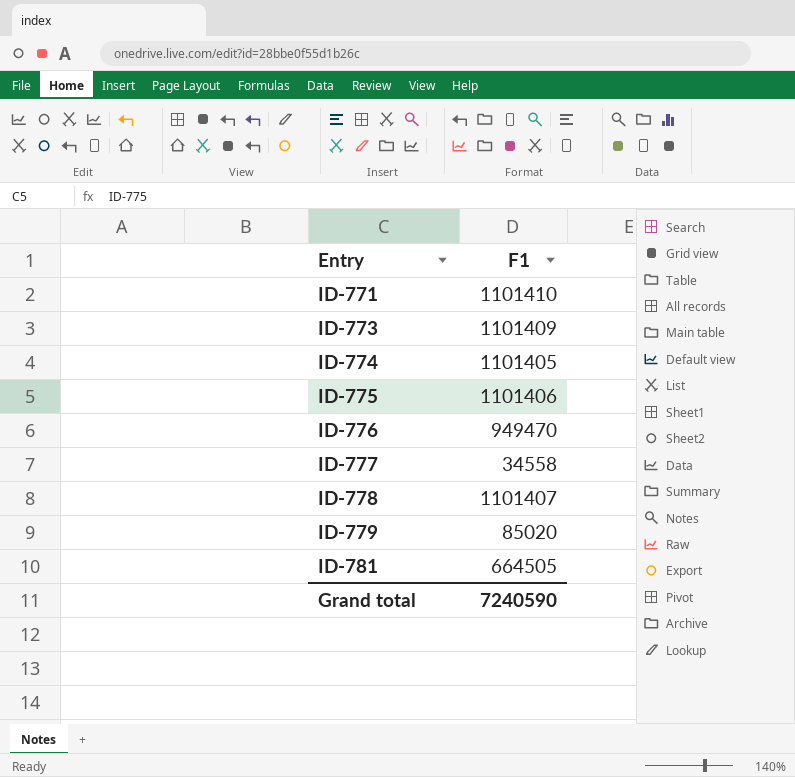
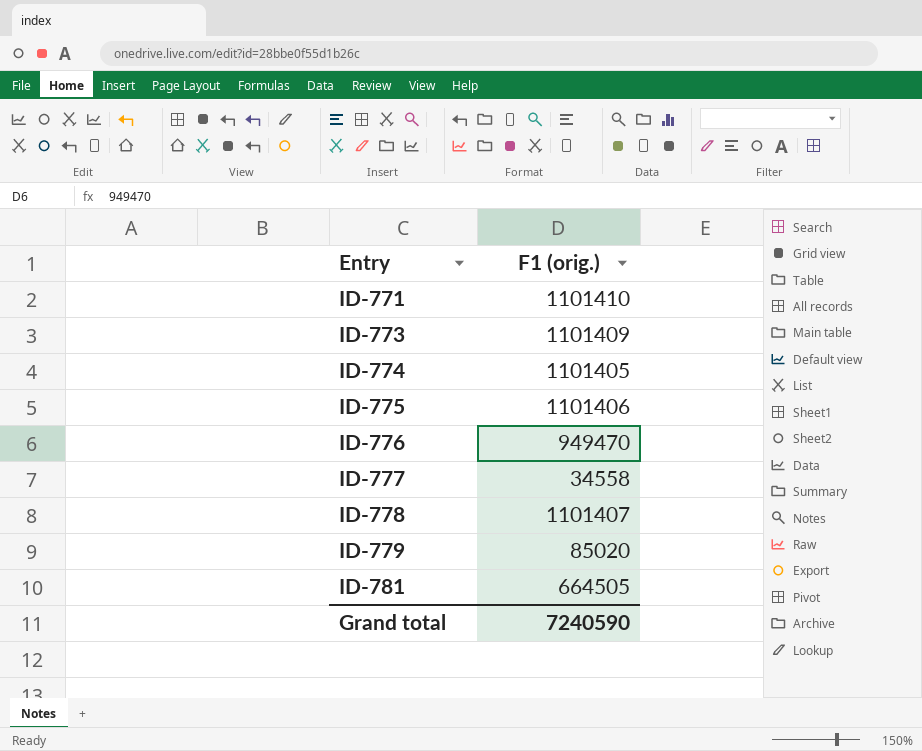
column name: F1 -> F1 (orig.)

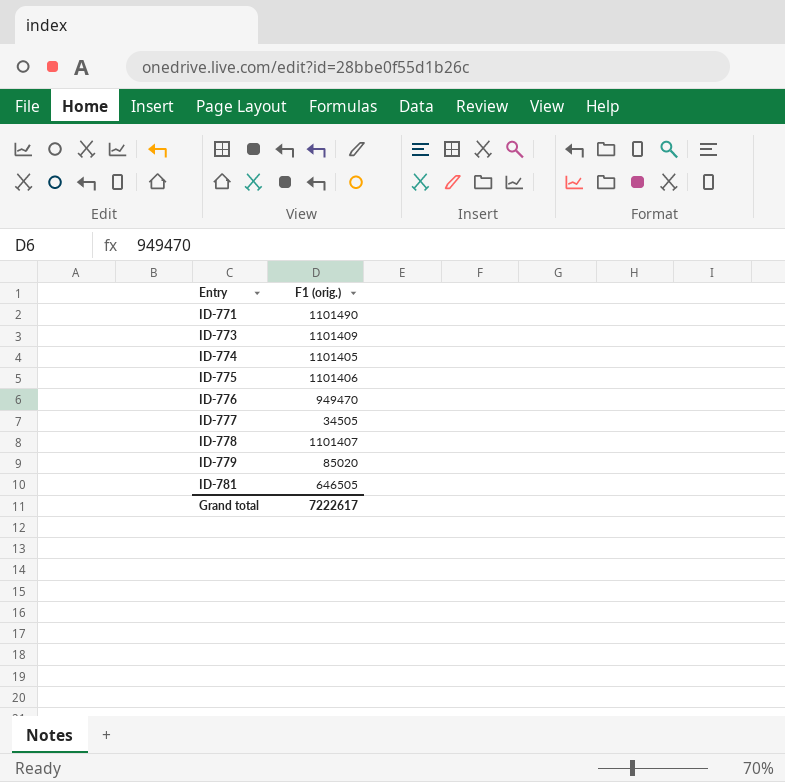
ID-771 | F1 (orig.): 1101410 -> 1101490
ID-777 | F1 (orig.): 34558 -> 34505
ID-781 | F1 (orig.): 664505 -> 646505
Grand total | F1 (orig.): 7240590 -> 7222617

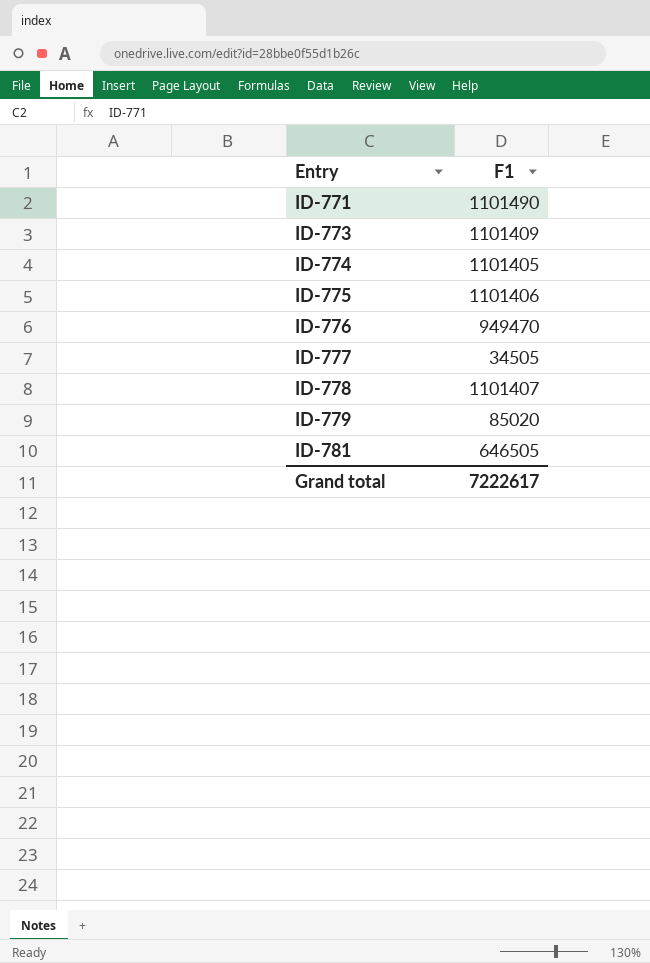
column name: F1 (orig.) -> F1

